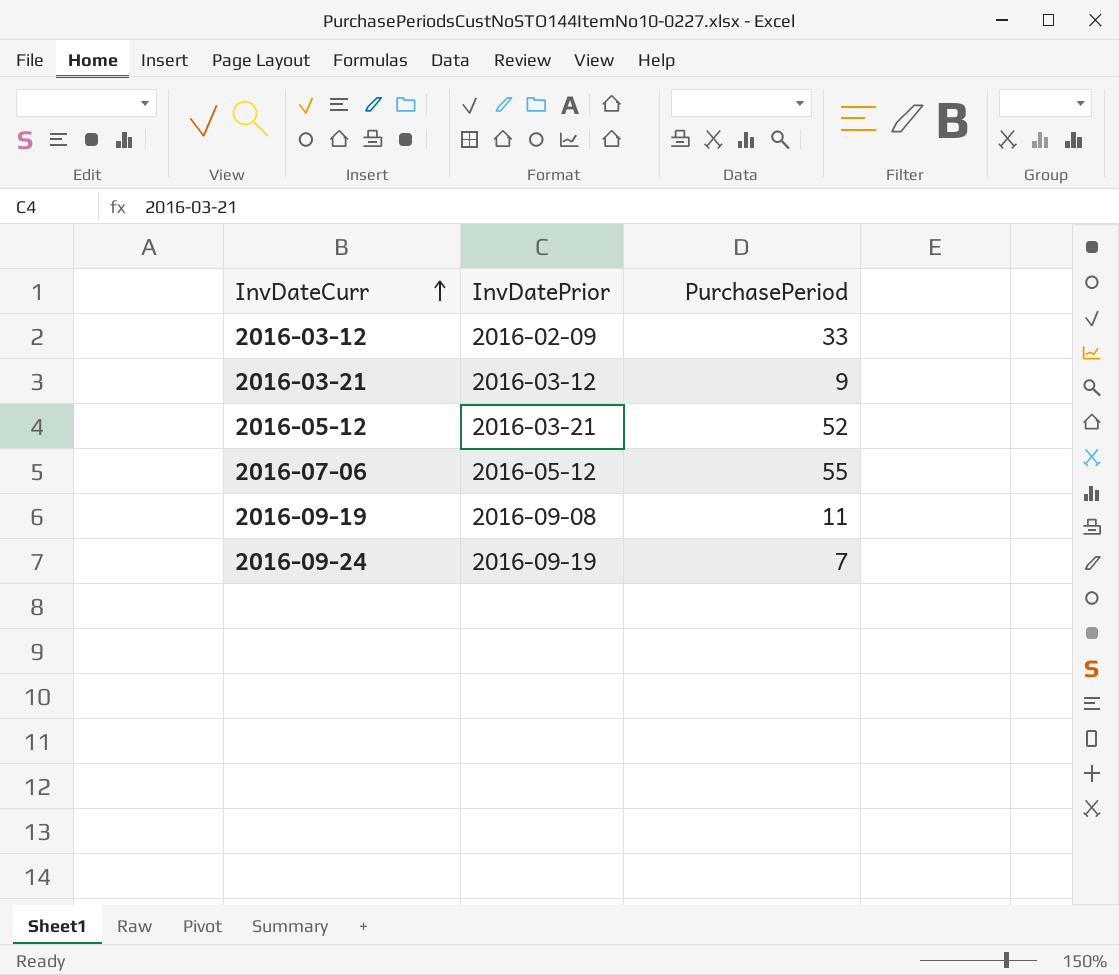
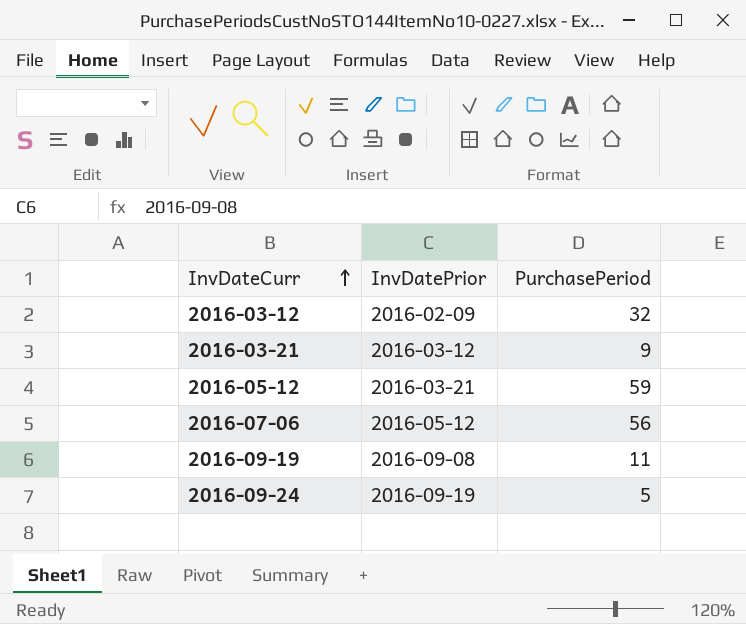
2016-03-12 | PurchasePeriod: 33 -> 32
2016-05-12 | PurchasePeriod: 52 -> 59
2016-07-06 | PurchasePeriod: 55 -> 56
2016-09-24 | PurchasePeriod: 7 -> 5

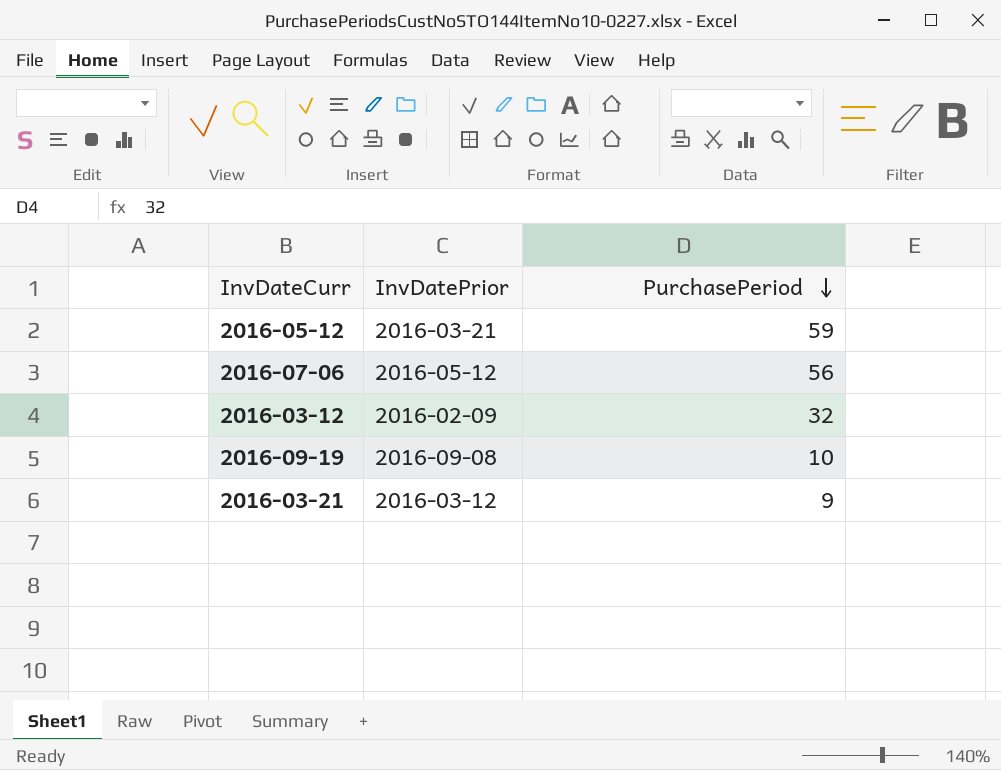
row order: InvDateCurr ascending -> PurchasePeriod descending
row 2016-09-24: 2016-09-19 | 5 -> none
2016-09-19 | PurchasePeriod: 11 -> 10

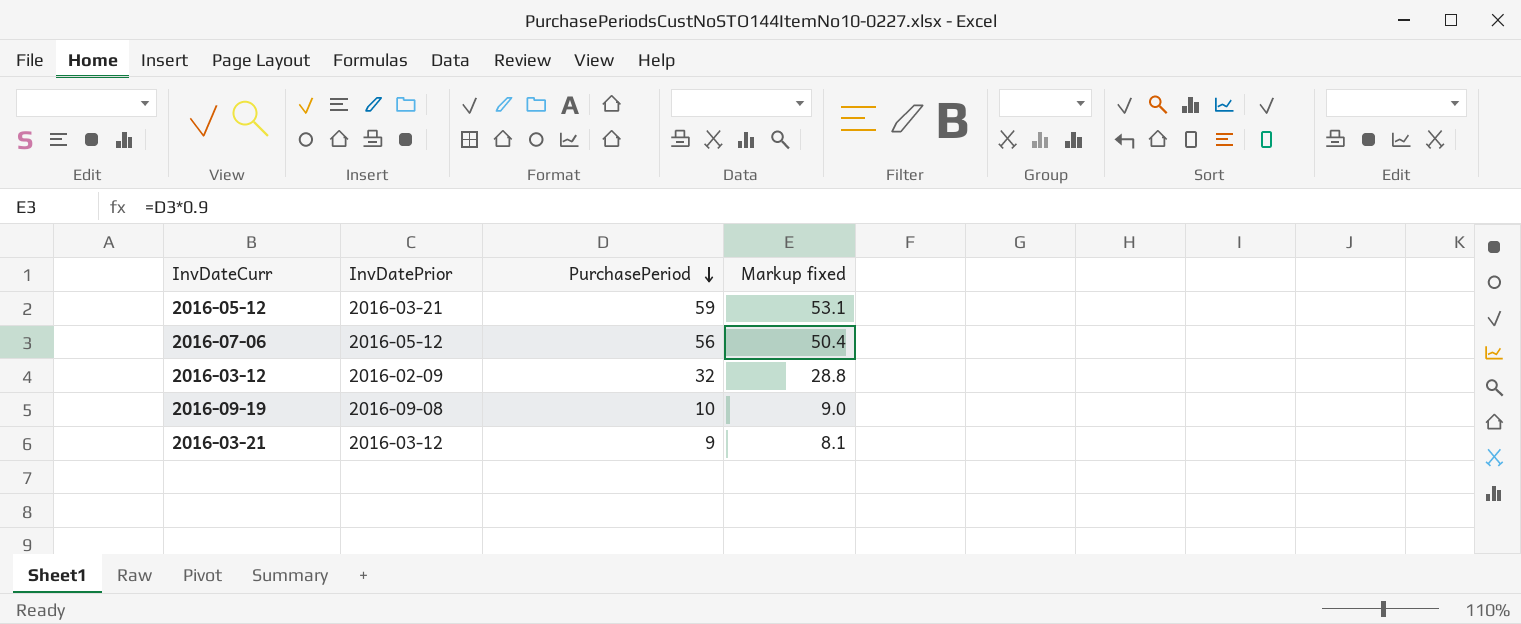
column Markup fixed | formula: none -> [PurchasePeriod] * 0.9

